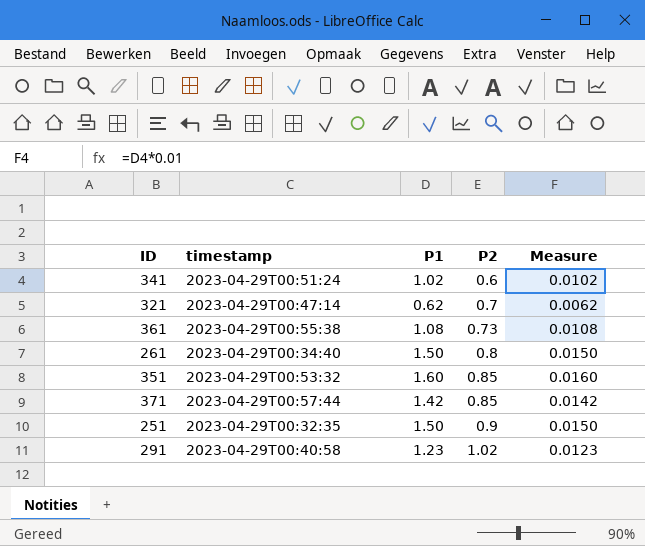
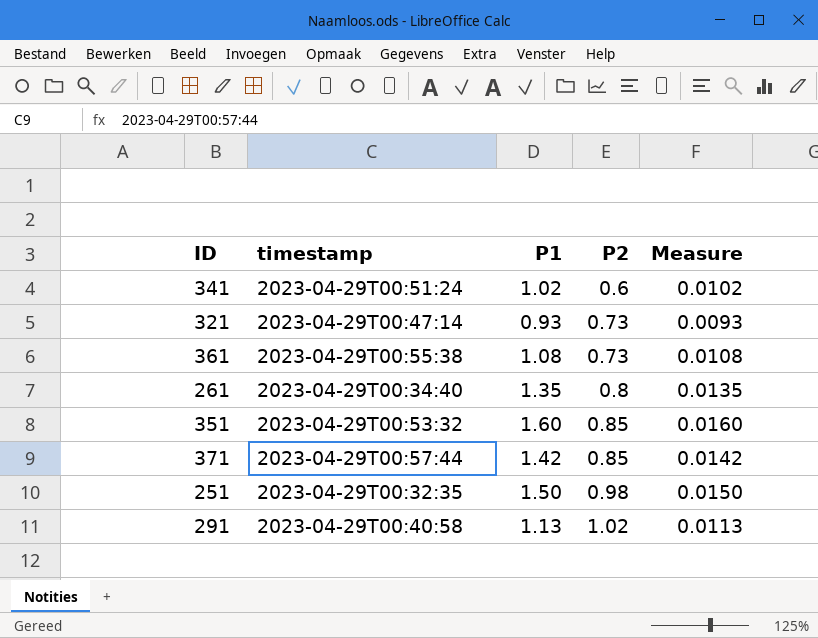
321 | P1: 0.62 -> 0.93
321 | P2: 0.7 -> 0.73
321 | Measure: 0.0062 -> 0.0093
261 | P1: 1.50 -> 1.35
261 | Measure: 0.0150 -> 0.0135
251 | P2: 0.9 -> 0.98
291 | P1: 1.23 -> 1.13
291 | Measure: 0.0123 -> 0.0113

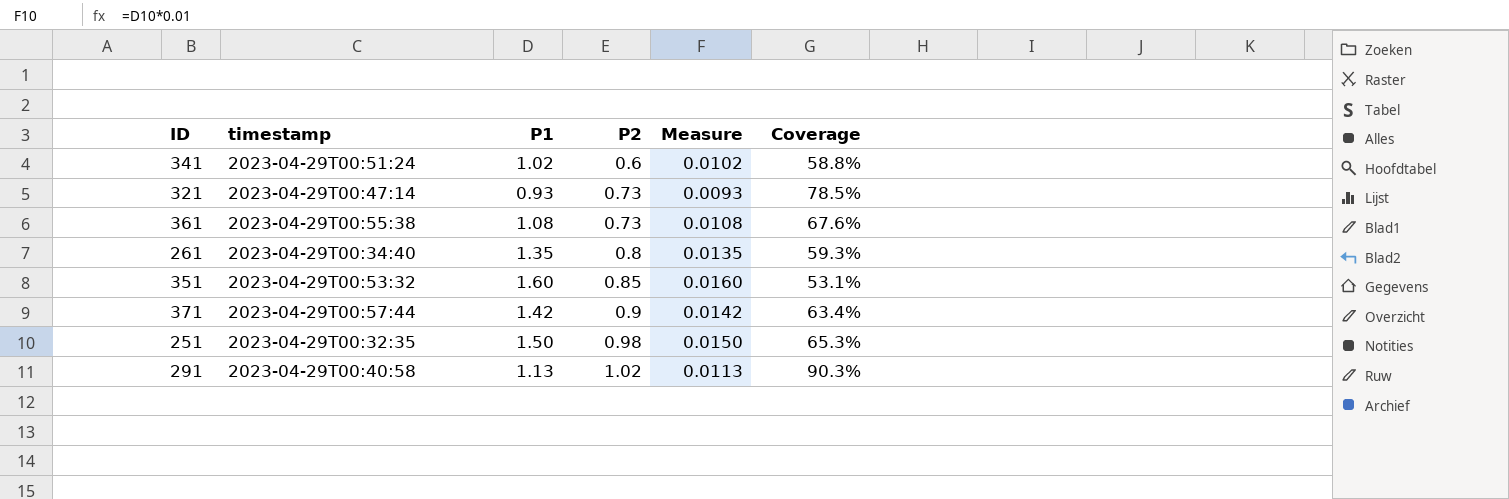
column Coverage | formula: none -> [P2] / [P1]
371 | P2: 0.85 -> 0.9

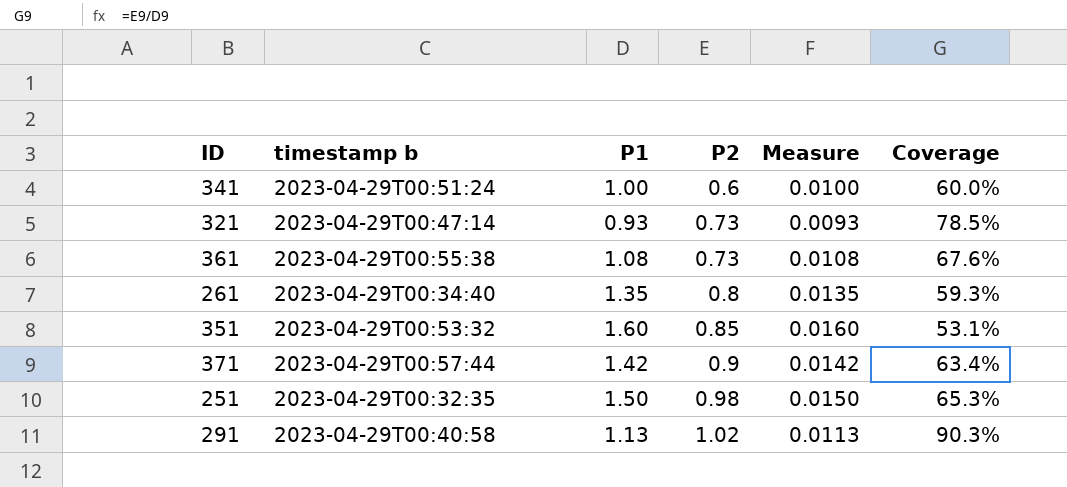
column name: timestamp -> timestamp b
341 | P1: 1.02 -> 1.00
341 | Measure: 0.0102 -> 0.0100
341 | Coverage: 58.8% -> 60.0%

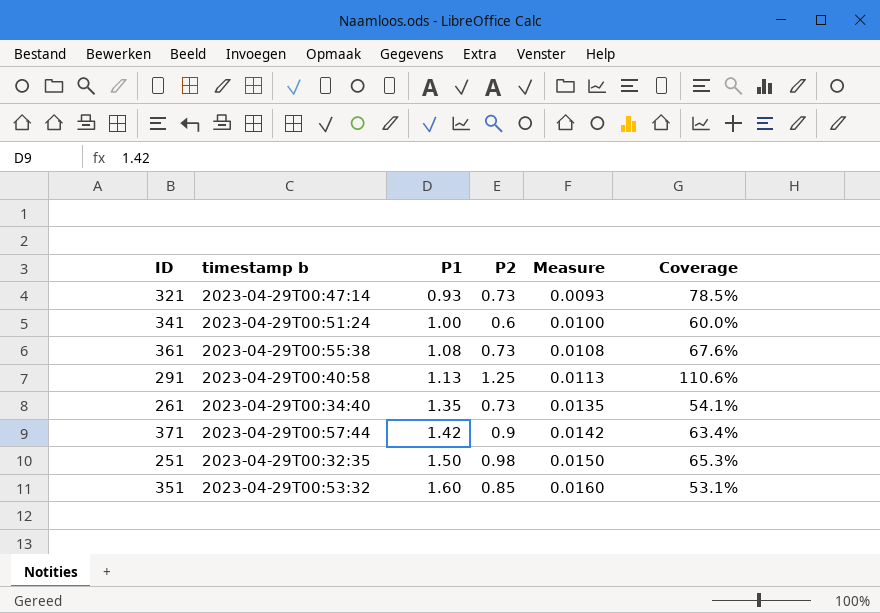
row order: P2 ascending -> P1 ascending
291 | P2: 1.02 -> 1.25
291 | Coverage: 90.3% -> 110.6%
261 | P2: 0.8 -> 0.73
261 | Coverage: 59.3% -> 54.1%

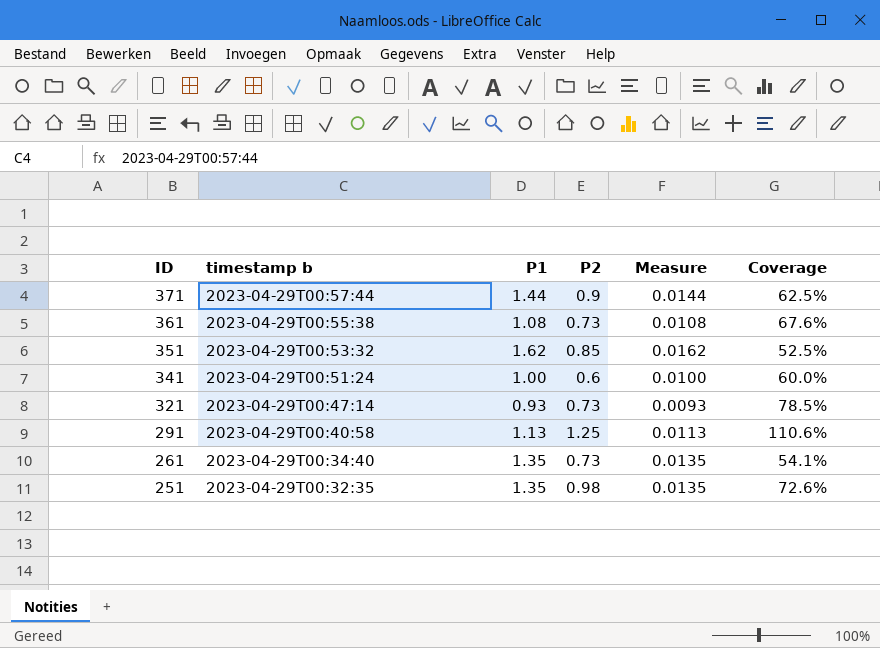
row order: P1 ascending -> ID descending
371 | P1: 1.42 -> 1.44
371 | Measure: 0.0142 -> 0.0144
371 | Coverage: 63.4% -> 62.5%
351 | P1: 1.60 -> 1.62
351 | Measure: 0.0160 -> 0.0162
351 | Coverage: 53.1% -> 52.5%
251 | P1: 1.50 -> 1.35
251 | Measure: 0.0150 -> 0.0135
251 | Coverage: 65.3% -> 72.6%

